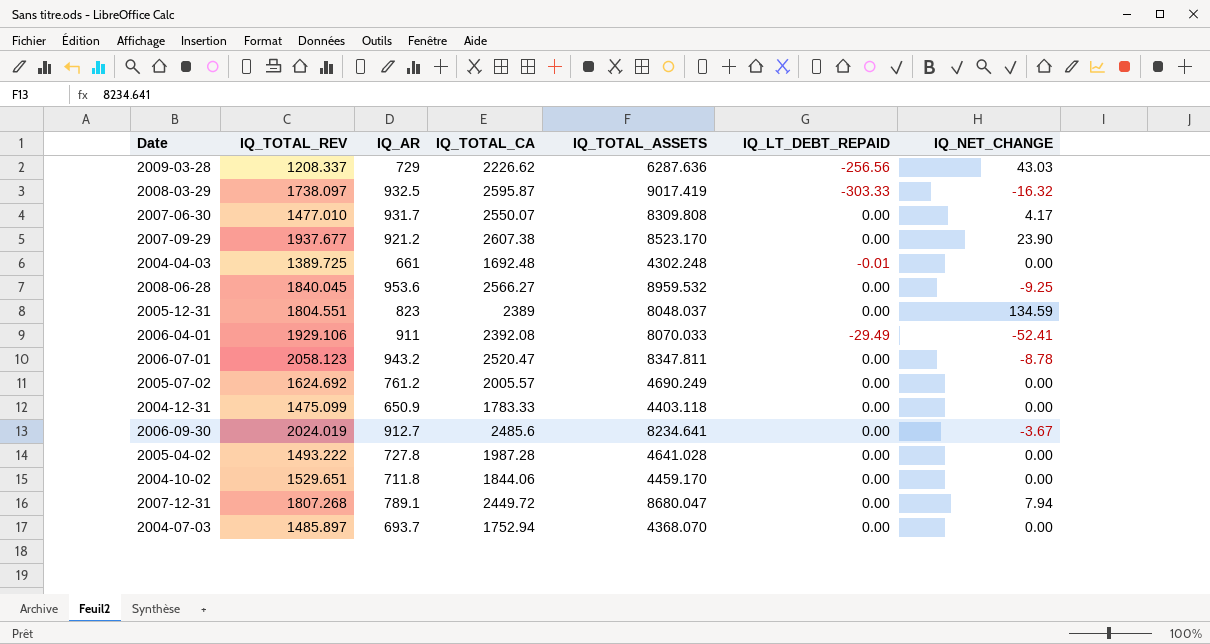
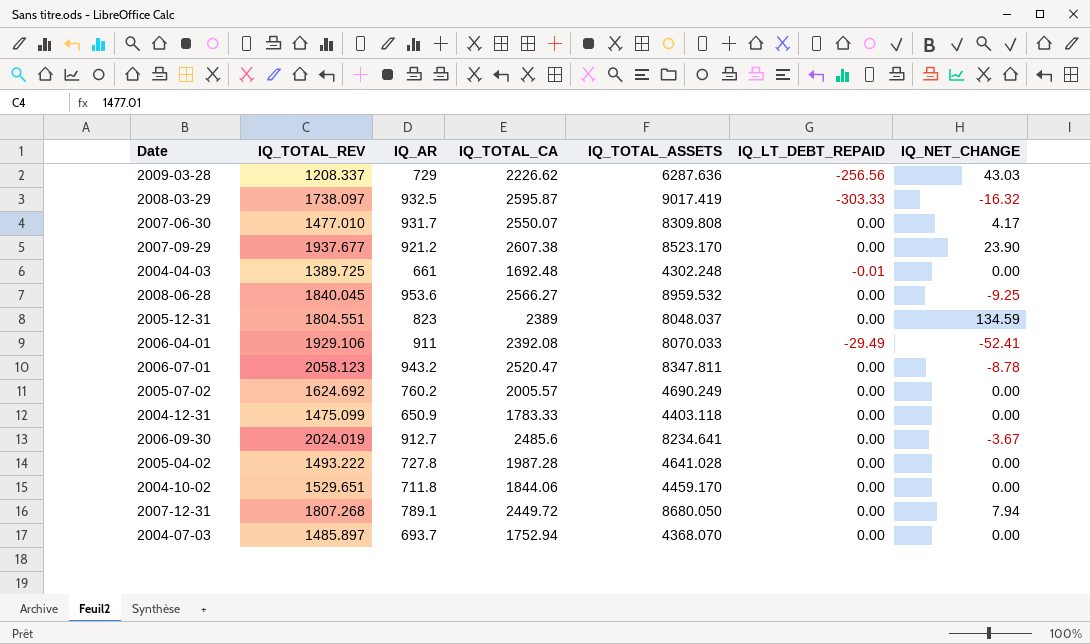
2005-07-02 | IQ_AR: 761.2 -> 760.2
2007-12-31 | IQ_TOTAL_ASSETS: 8680.047 -> 8680.050

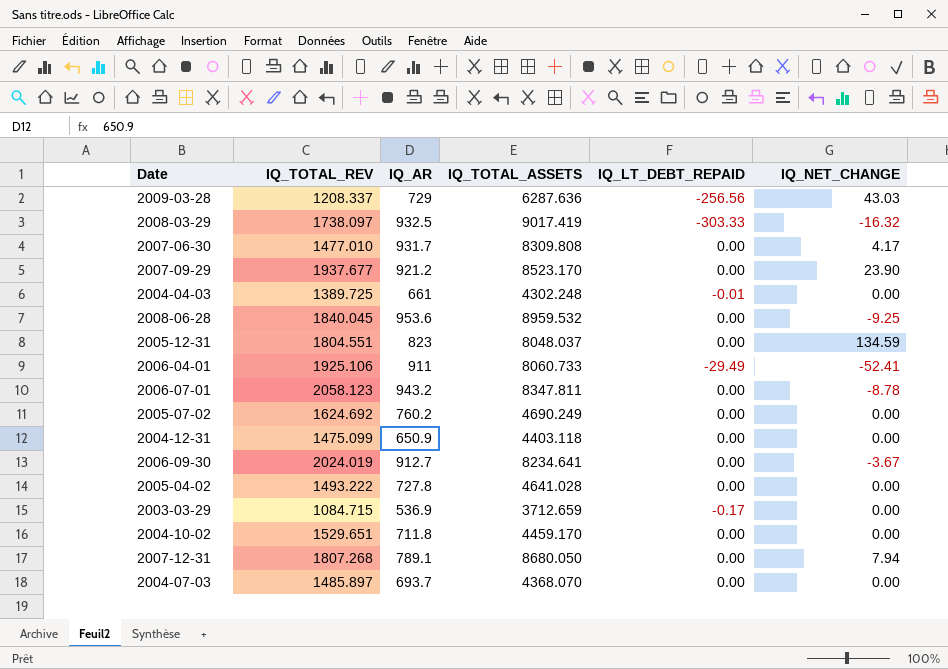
column IQ_TOTAL_CA | position: 4 -> none
2006-04-01 | IQ_TOTAL_REV: 1929.106 -> 1925.106
2006-04-01 | IQ_TOTAL_ASSETS: 8070.033 -> 8060.733
row 2003-03-29: none -> 1084.715 | 536.9 | 3712.659 | -0.17 | 0.00

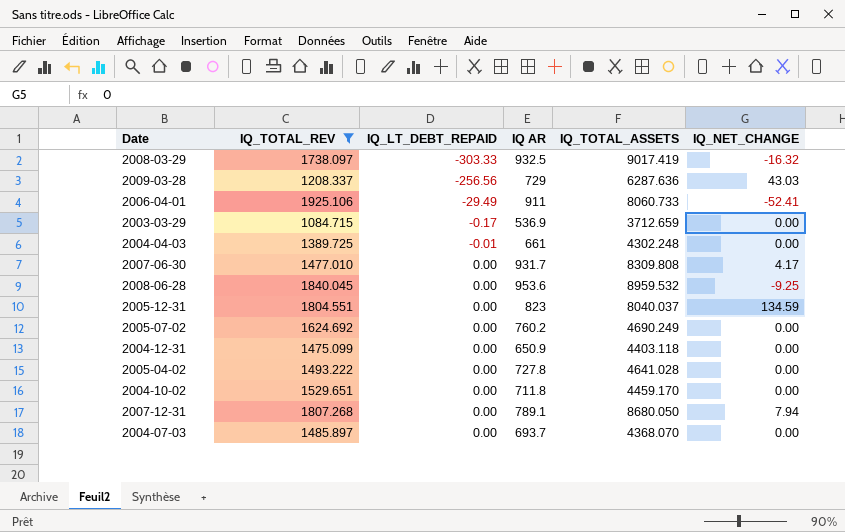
filter: none -> IQ_TOTAL_REV <= 1925.106
row order: none -> IQ_LT_DEBT_REPAID ascending
column IQ_LT_DEBT_REPAID | position: 5 -> 3
column name: IQ_AR -> IQ AR
2005-12-31 | IQ_TOTAL_ASSETS: 8048.037 -> 8040.037

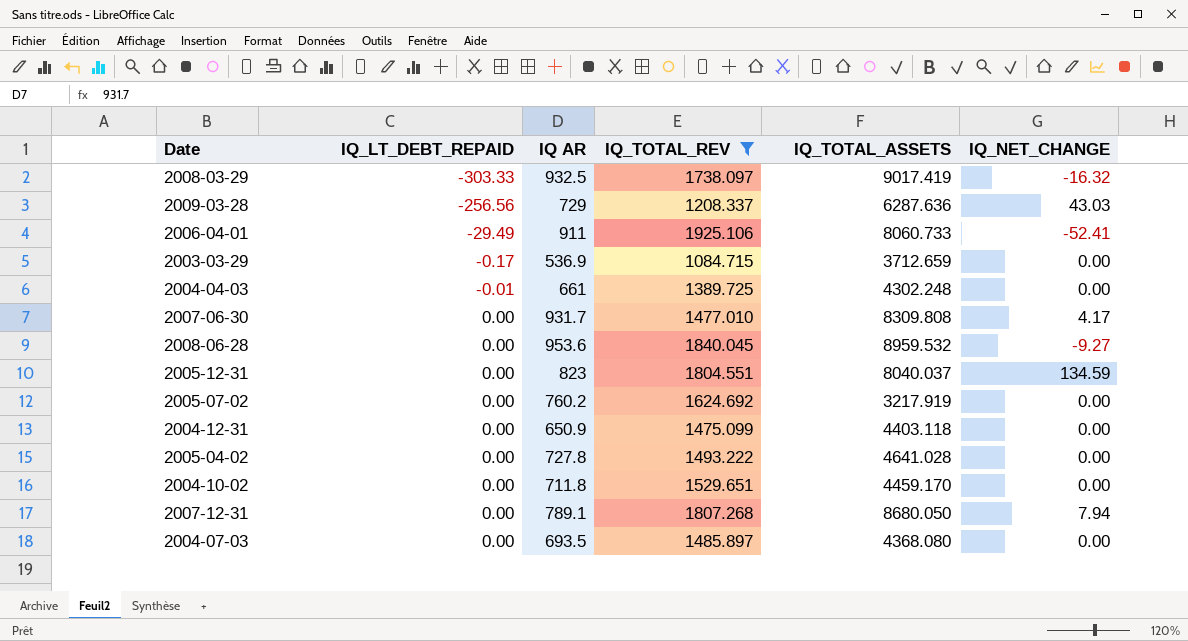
column IQ_TOTAL_REV | position: 2 -> 4
2008-06-28 | IQ_NET_CHANGE: -9.25 -> -9.27
2005-07-02 | IQ_TOTAL_ASSETS: 4690.249 -> 3217.919
2004-07-03 | IQ AR: 693.7 -> 693.5
2004-07-03 | IQ_TOTAL_ASSETS: 4368.070 -> 4368.080

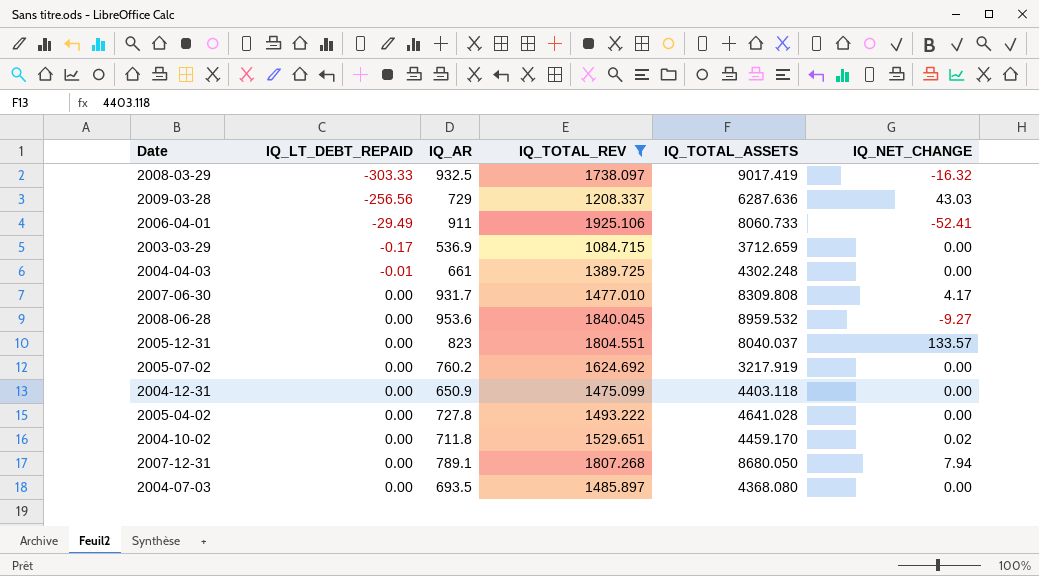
column name: IQ AR -> IQ_AR
2005-12-31 | IQ_NET_CHANGE: 134.59 -> 133.57
2004-10-02 | IQ_NET_CHANGE: 0.00 -> 0.02

